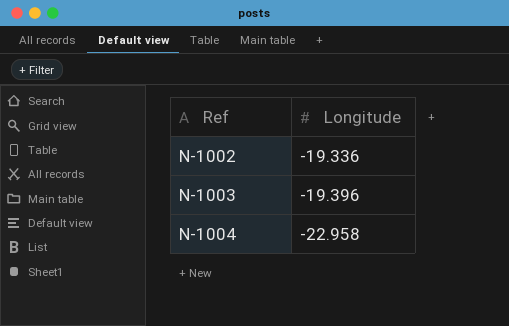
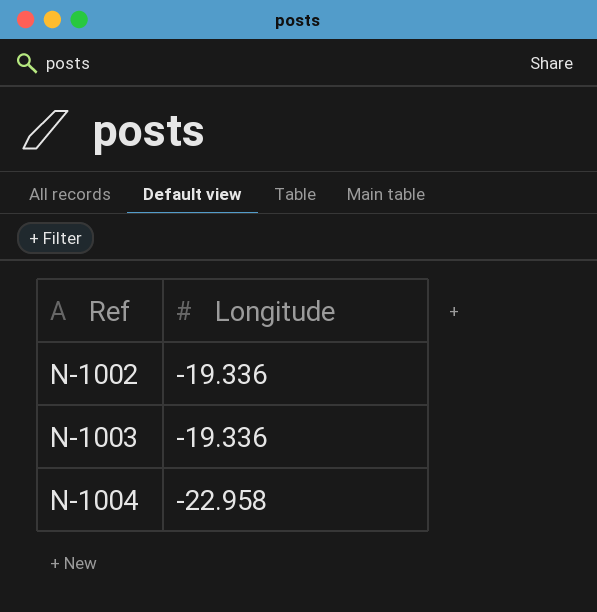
N-1003 | Longitude: -19.396 -> -19.336

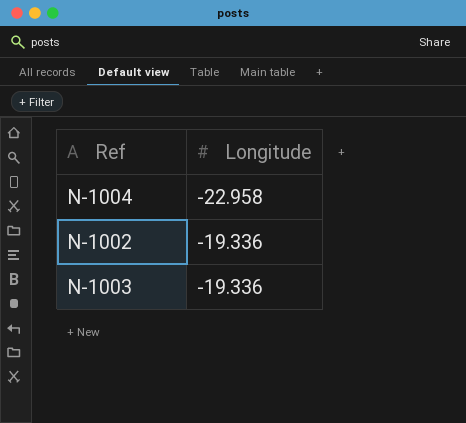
row order: Ref ascending -> Longitude ascending

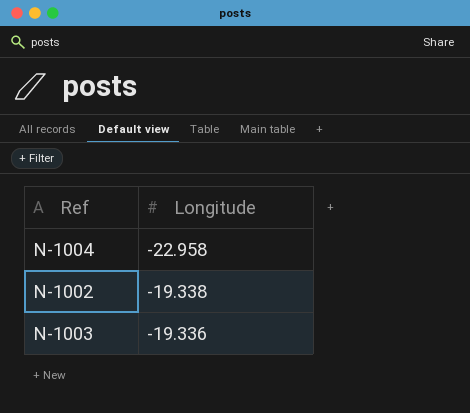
N-1002 | Longitude: -19.336 -> -19.338

